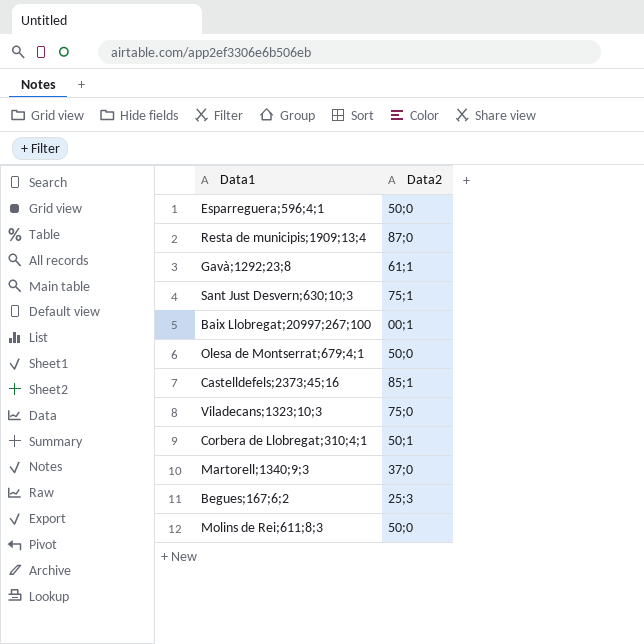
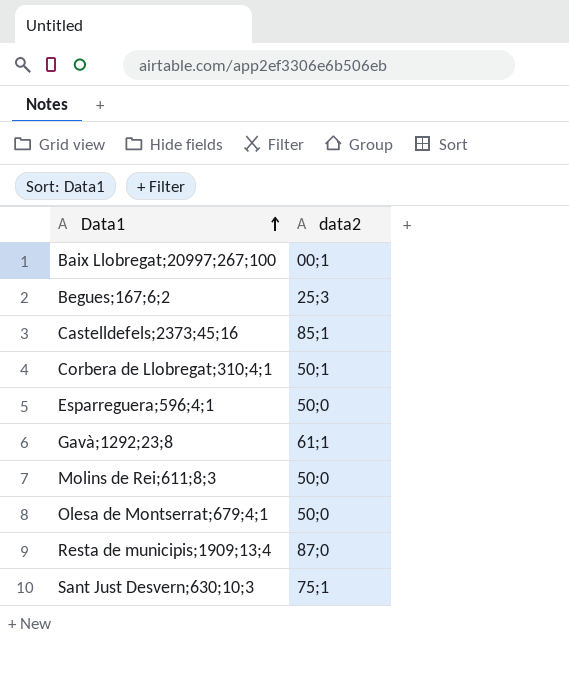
row order: none -> Data1 ascending
column name: Data2 -> data2
row Viladecans;1323;10;3: 75;0 -> none
row Martorell;1340;9;3: 37;0 -> none

